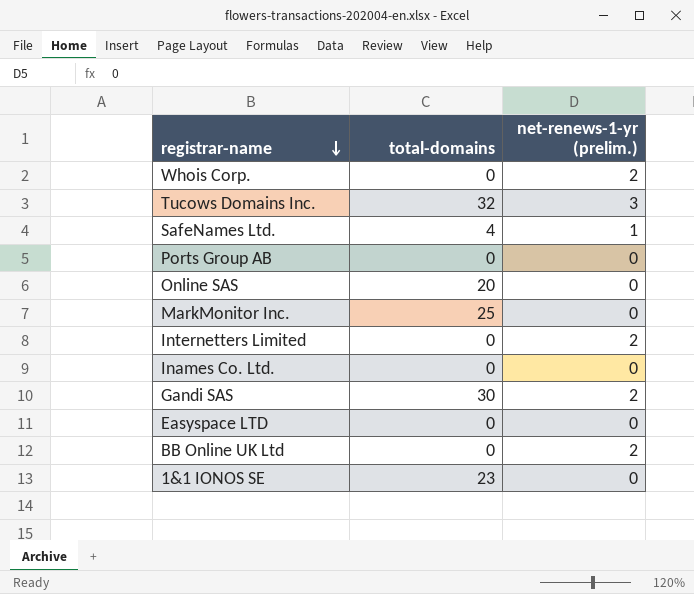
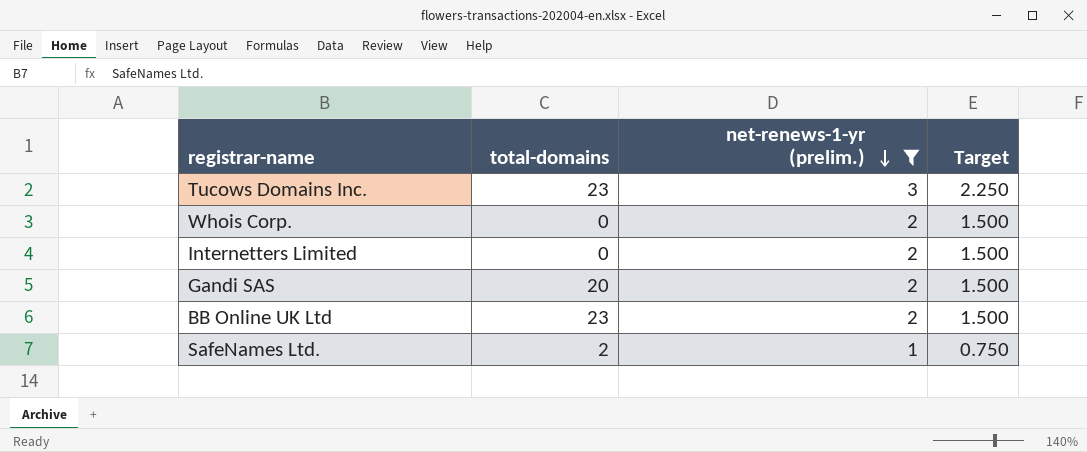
filter: none -> net-renews-1-yr (prelim.) != 0
row order: registrar-name descending -> net-renews-1-yr (prelim.) descending
column Target | formula: none -> [net-renews-1-yr (prelim.)] * 0.75
Tucows Domains Inc. | total-domains: 32 -> 23
Gandi SAS | total-domains: 30 -> 20
BB Online UK Ltd | total-domains: 0 -> 23
SafeNames Ltd. | total-domains: 4 -> 2

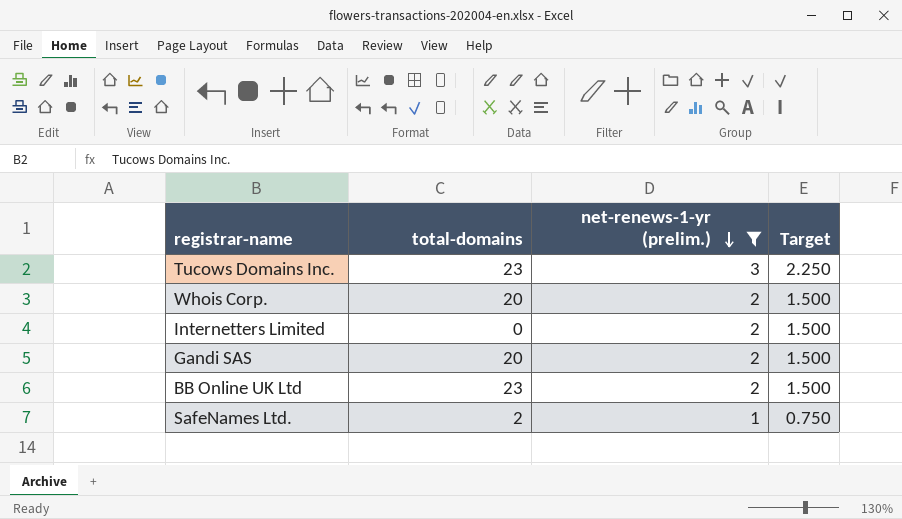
Whois Corp. | total-domains: 0 -> 20

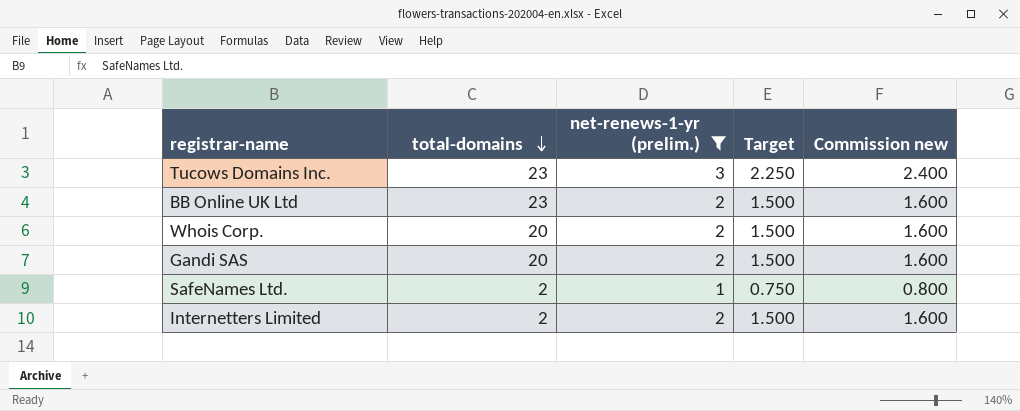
row order: net-renews-1-yr (prelim.) descending -> total-domains descending
column Commission new | formula: none -> [net-renews-1-yr (prelim.)] * 0.8
Internetters Limited | total-domains: 0 -> 2

